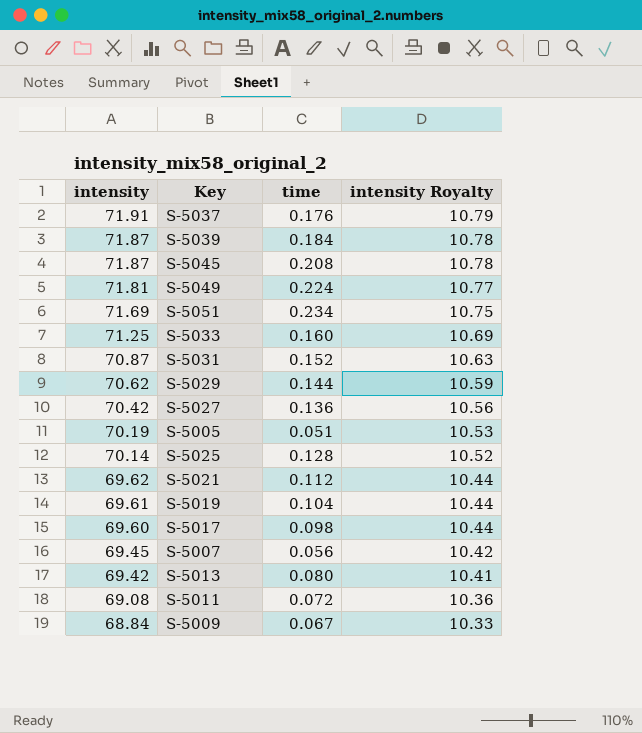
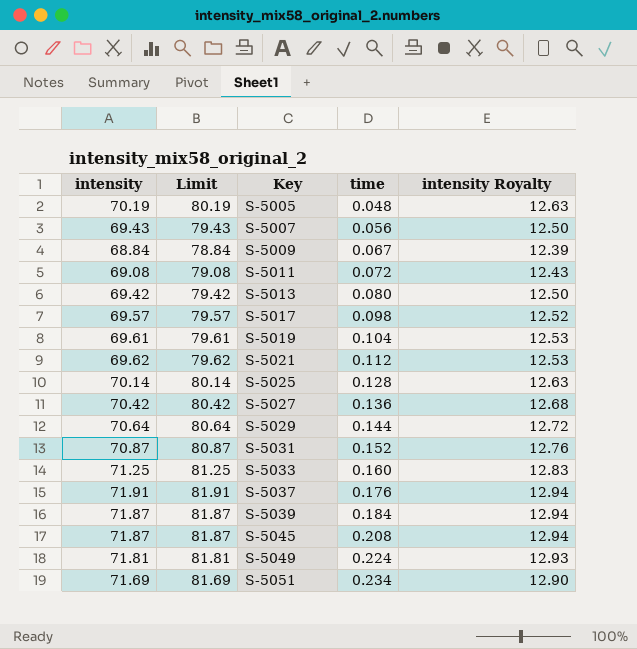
row order: intensity descending -> Key ascending
column Limit | formula: none -> [intensity] + 10
column intensity Royalty | formula: [intensity] * 0.15 -> [intensity] * 0.18
S-5005 | time: 0.051 -> 0.048
S-5007 | intensity: 69.45 -> 69.43
S-5017 | intensity: 69.60 -> 69.57
S-5029 | intensity: 70.62 -> 70.64

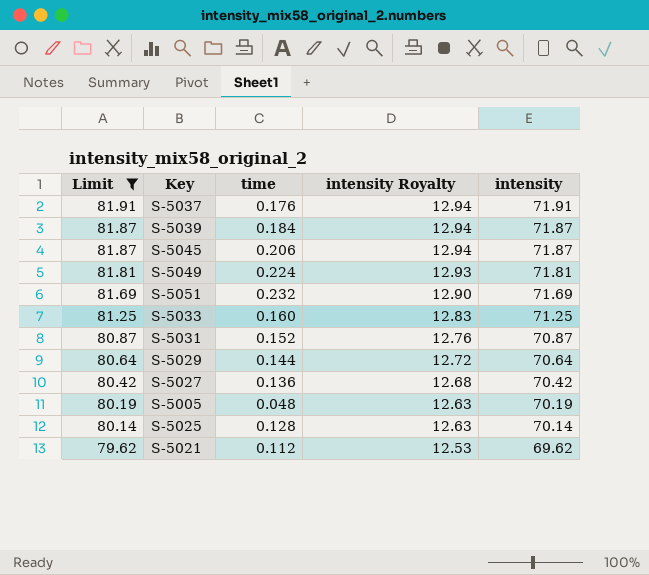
filter: none -> Limit >= 79.62
row order: Key ascending -> Limit descending
column intensity | position: 1 -> 5
S-5045 | time: 0.208 -> 0.206
S-5051 | time: 0.234 -> 0.232

